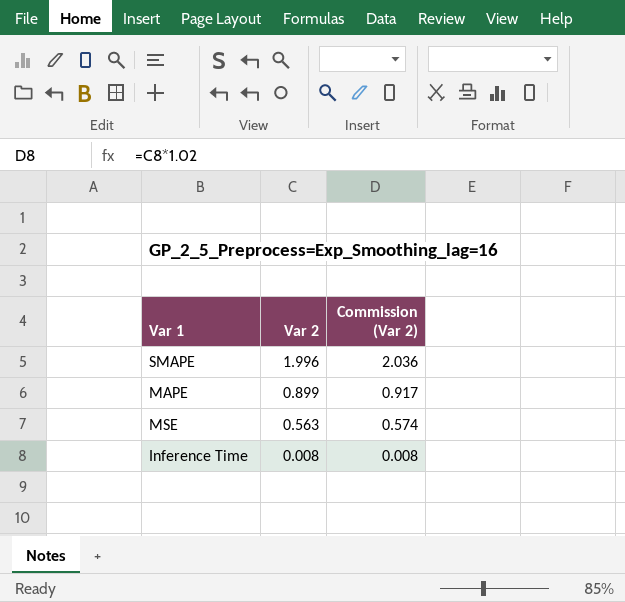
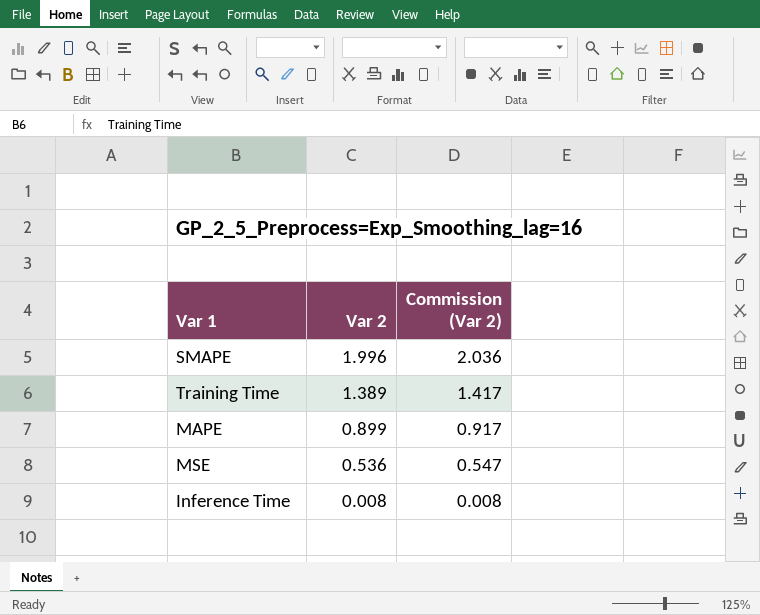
row Training Time: none -> 1.389 | 1.417
MSE | Var 2: 0.563 -> 0.536
MSE | Commission (Var 2): 0.574 -> 0.547

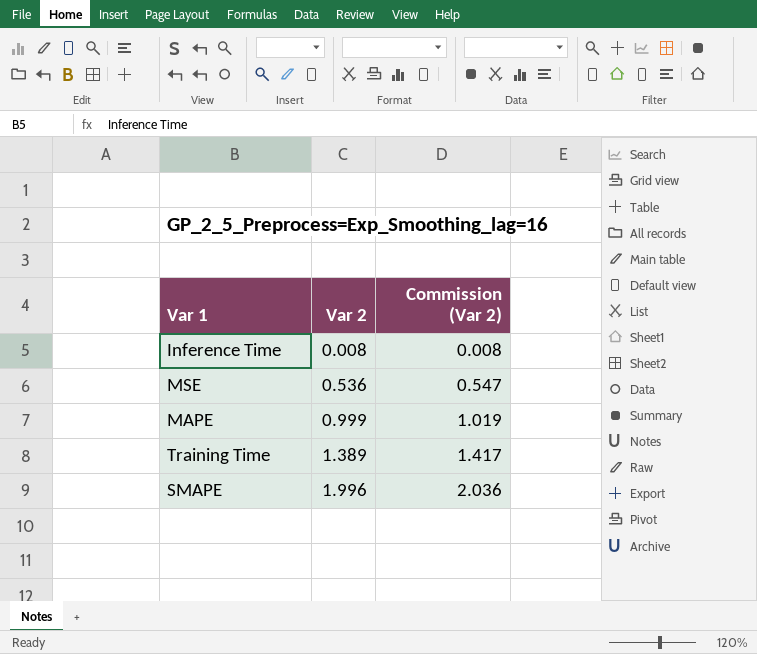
row order: Var 2 descending -> Var 2 ascending
MAPE | Var 2: 0.899 -> 0.999
MAPE | Commission (Var 2): 0.917 -> 1.019

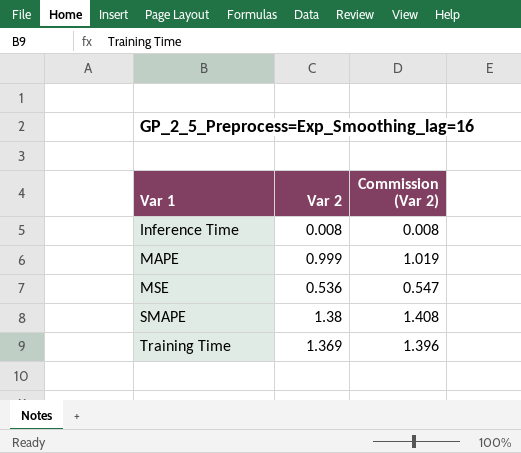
row order: Var 2 ascending -> Var 1 ascending
SMAPE | Var 2: 1.996 -> 1.38
SMAPE | Commission (Var 2): 2.036 -> 1.408
Training Time | Var 2: 1.389 -> 1.369
Training Time | Commission (Var 2): 1.417 -> 1.396

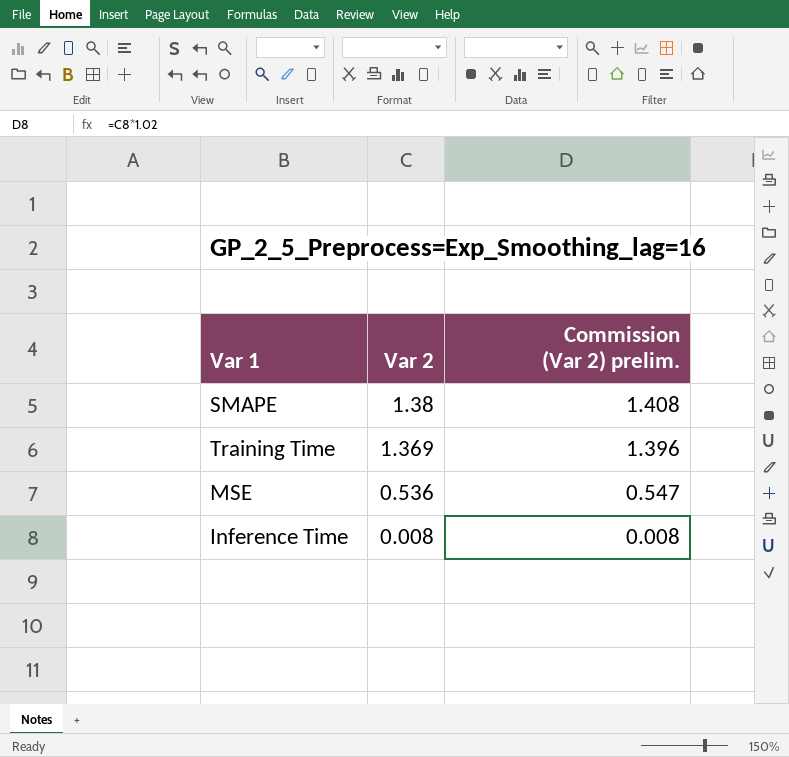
row order: Var 1 ascending -> Var 2 descending
column name: Commission (Var 2) -> Commission (Var 2) prelim.
row MAPE: 0.999 | 1.019 -> none

